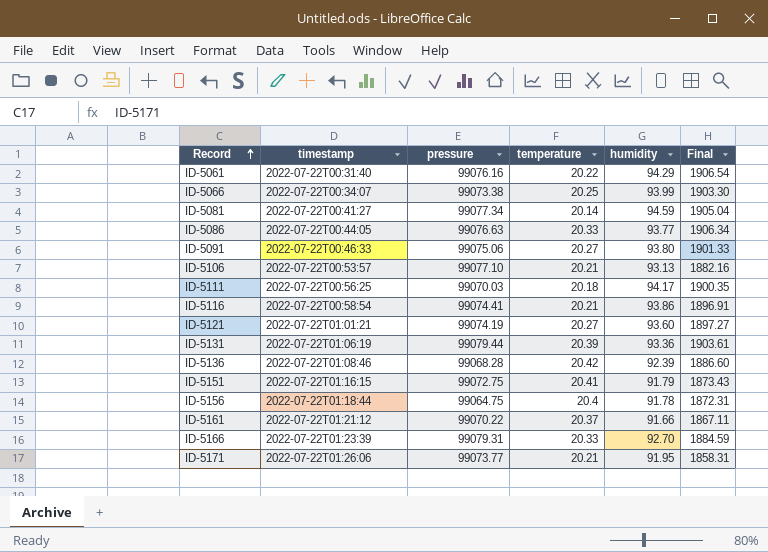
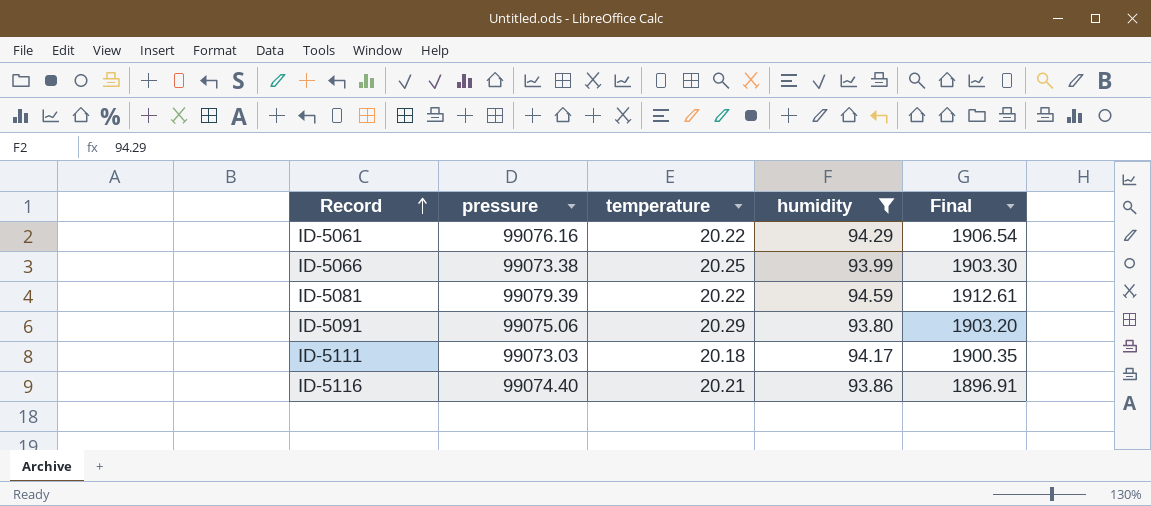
filter: none -> humidity >= 93.80
column timestamp | position: 2 -> none
ID-5081 | pressure: 99077.34 -> 99079.39
ID-5081 | temperature: 20.14 -> 20.22
ID-5081 | Final: 1905.04 -> 1912.61
ID-5091 | temperature: 20.27 -> 20.29
ID-5091 | Final: 1901.33 -> 1903.20
ID-5111 | pressure: 99070.03 -> 99073.03
ID-5116 | pressure: 99074.41 -> 99074.40

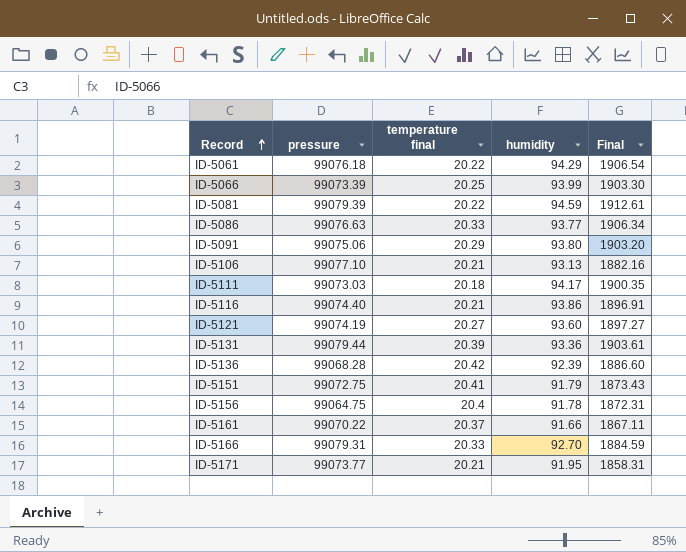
filter: humidity >= 93.80 -> none
column name: temperature -> temperature final
ID-5061 | pressure: 99076.16 -> 99076.18
ID-5066 | pressure: 99073.38 -> 99073.39

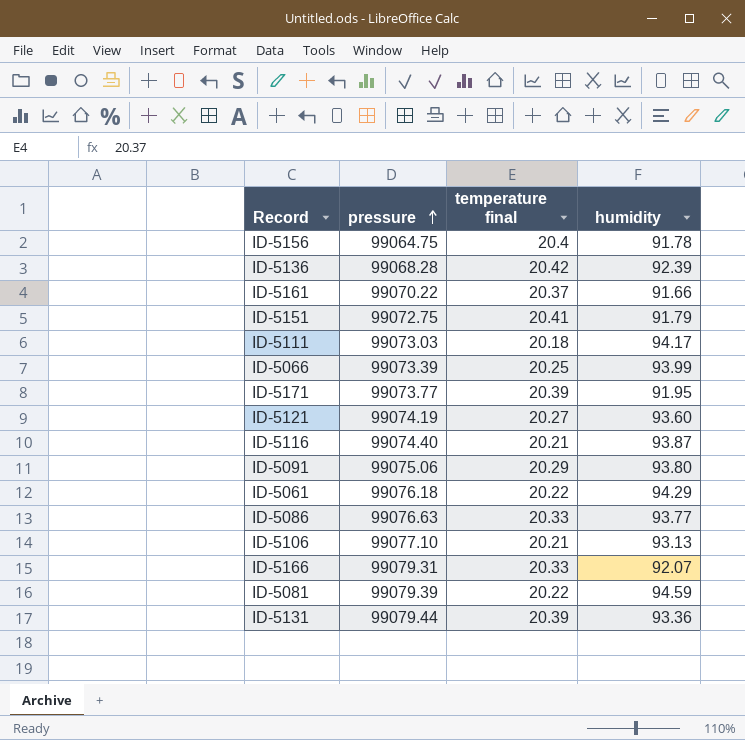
row order: Record ascending -> pressure ascending
column Final | formula: [temperature final] * [humidity] -> none
ID-5171 | temperature final: 20.21 -> 20.39
ID-5116 | humidity: 93.86 -> 93.87
ID-5166 | humidity: 92.70 -> 92.07

